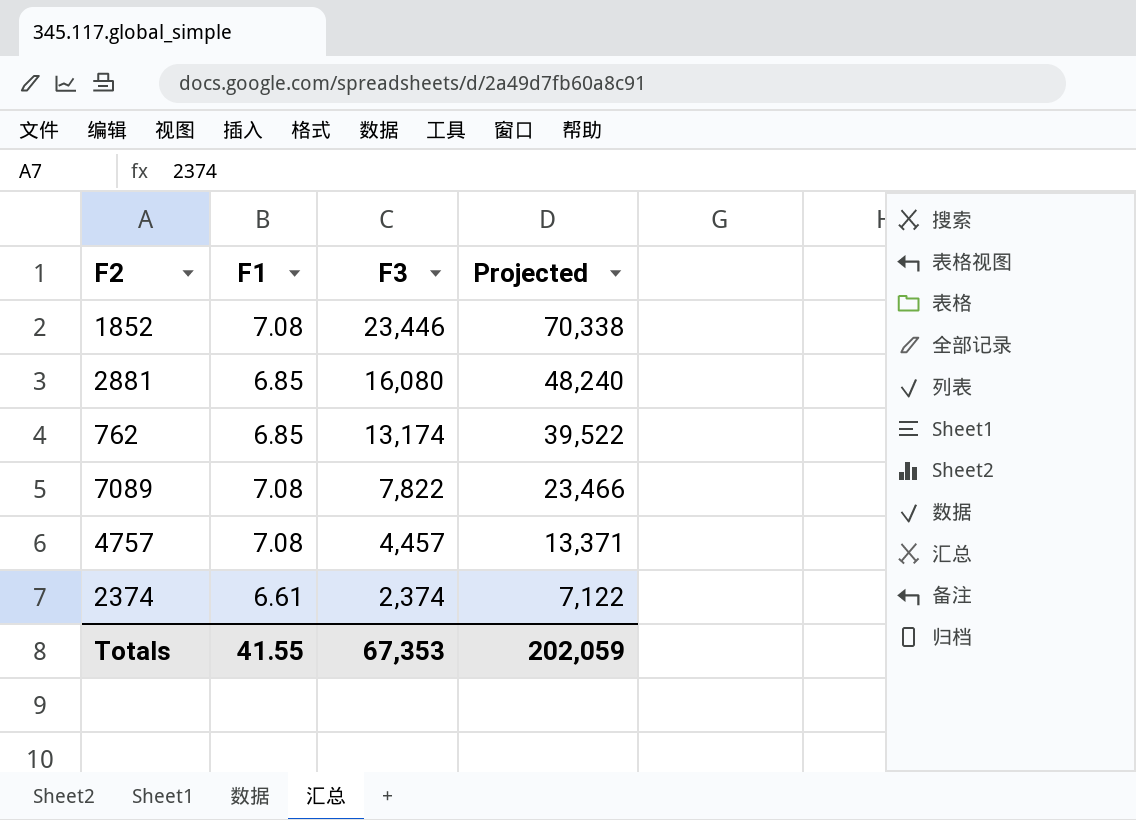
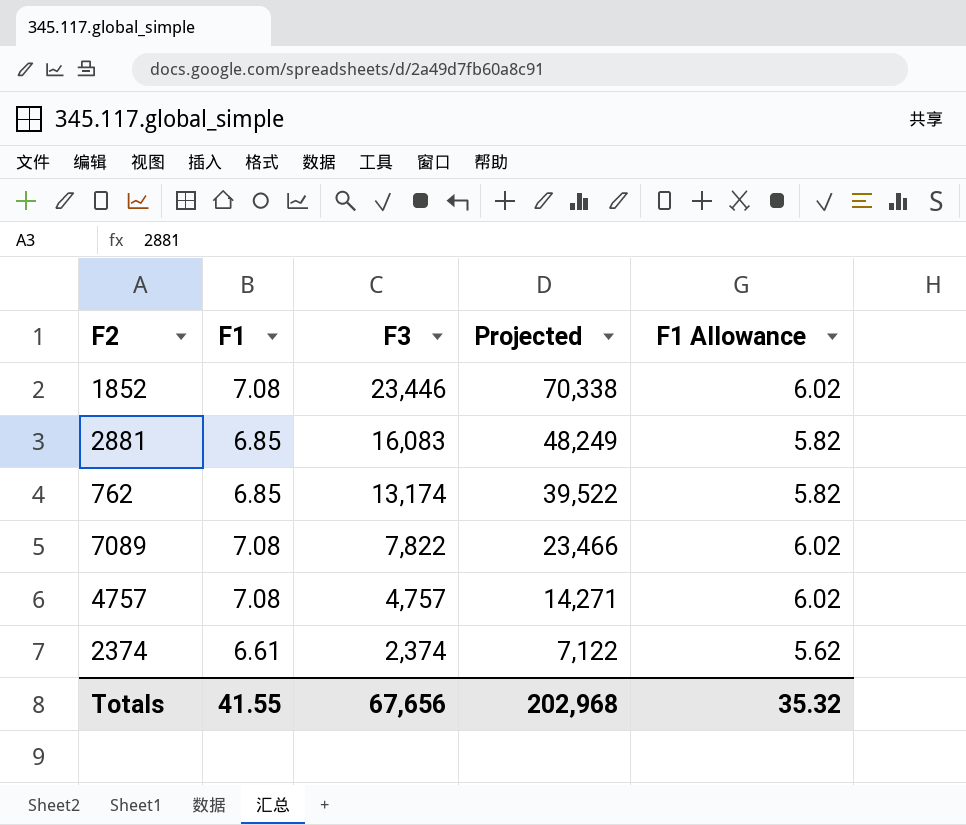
column F1 Allowance | formula: none -> [F1] * 0.85
2881 | F3: 16,080 -> 16,083
2881 | Projected: 48,240 -> 48,249
4757 | F3: 4,457 -> 4,757
4757 | Projected: 13,371 -> 14,271
Totals | F3: 67,353 -> 67,656
Totals | Projected: 202,059 -> 202,968

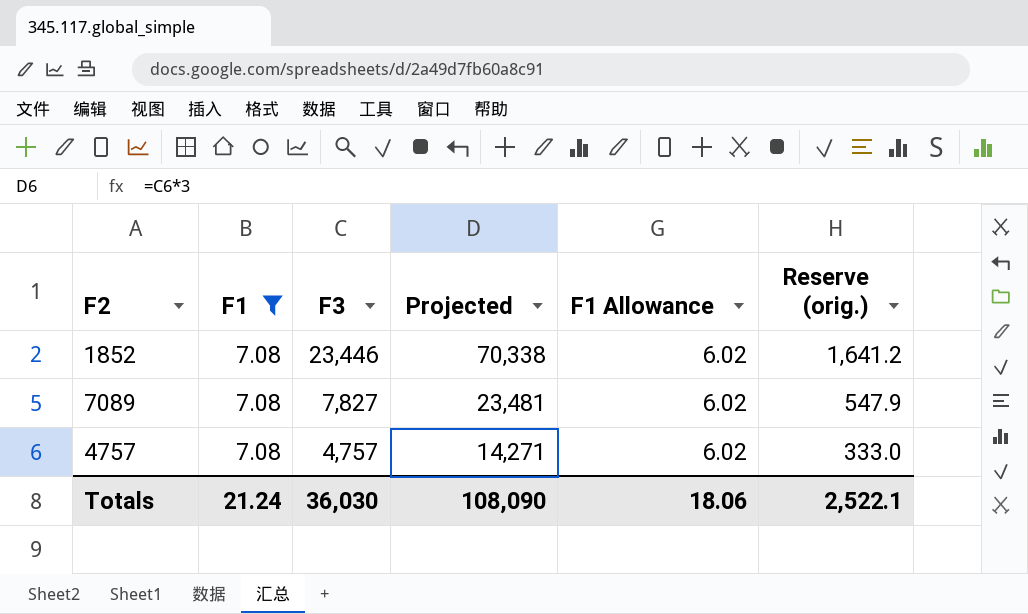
filter: none -> F1 = 7.08
column Reserve (orig.) | formula: none -> [F3] * 0.07
7089 | F3: 7,822 -> 7,827
7089 | Projected: 23,466 -> 23,481
Totals | F1: 41.55 -> 21.24
Totals | F3: 67,656 -> 36,030
Totals | Projected: 202,968 -> 108,090
Totals | F1 Allowance: 35.32 -> 18.06

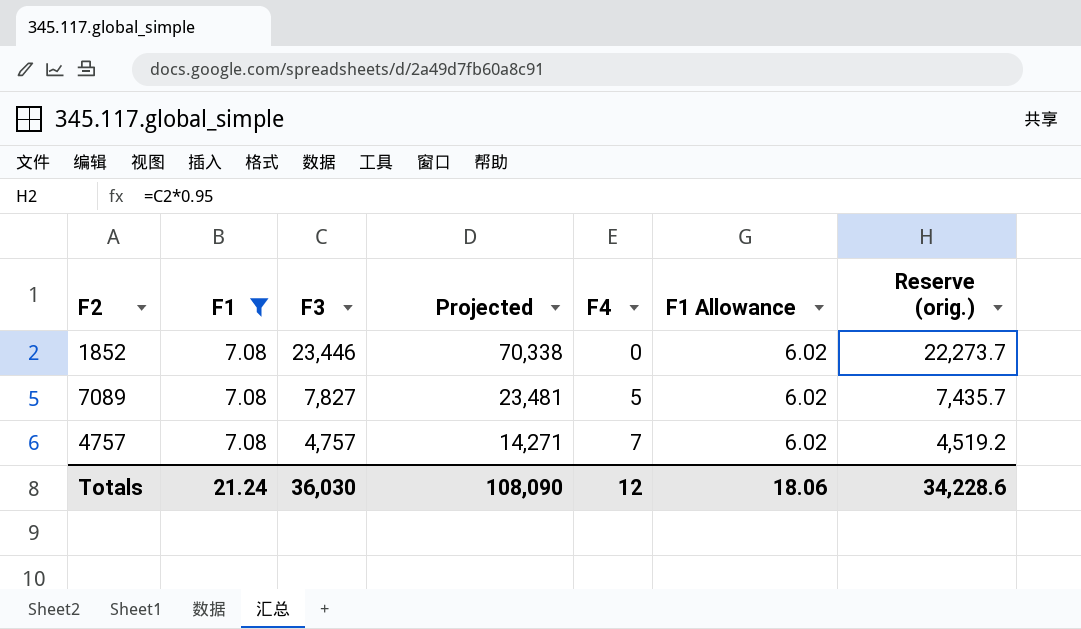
column F4 | position: none -> 5
column Reserve (orig.) | formula: [F3] * 0.07 -> [F3] * 0.95
Totals | Reserve (orig.): 2,522.1 -> 34,228.6

